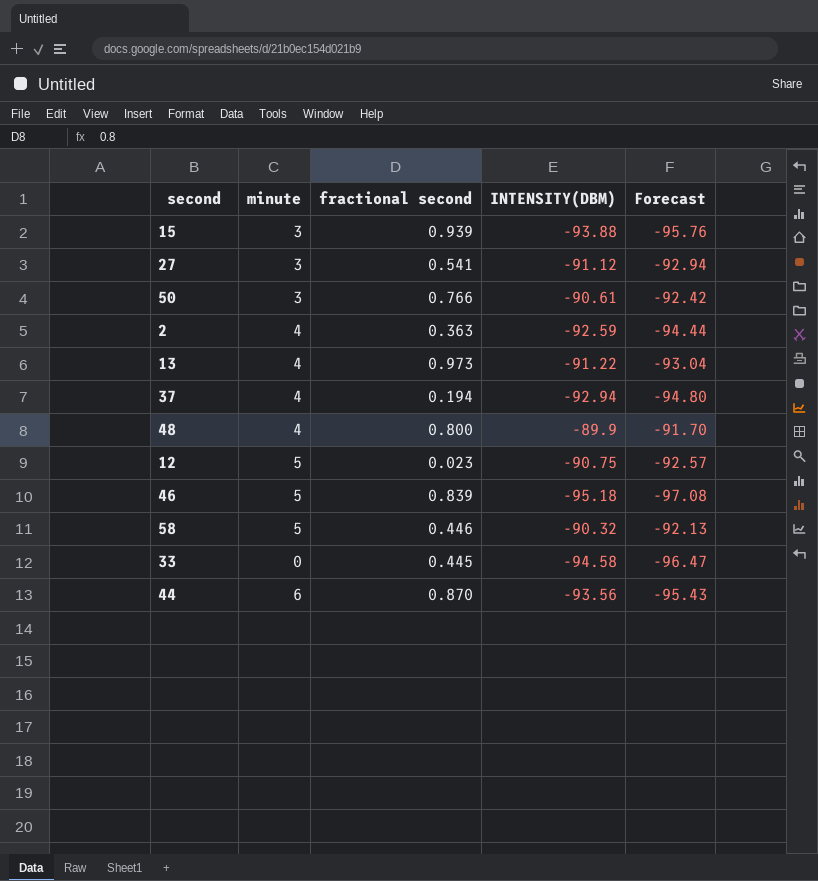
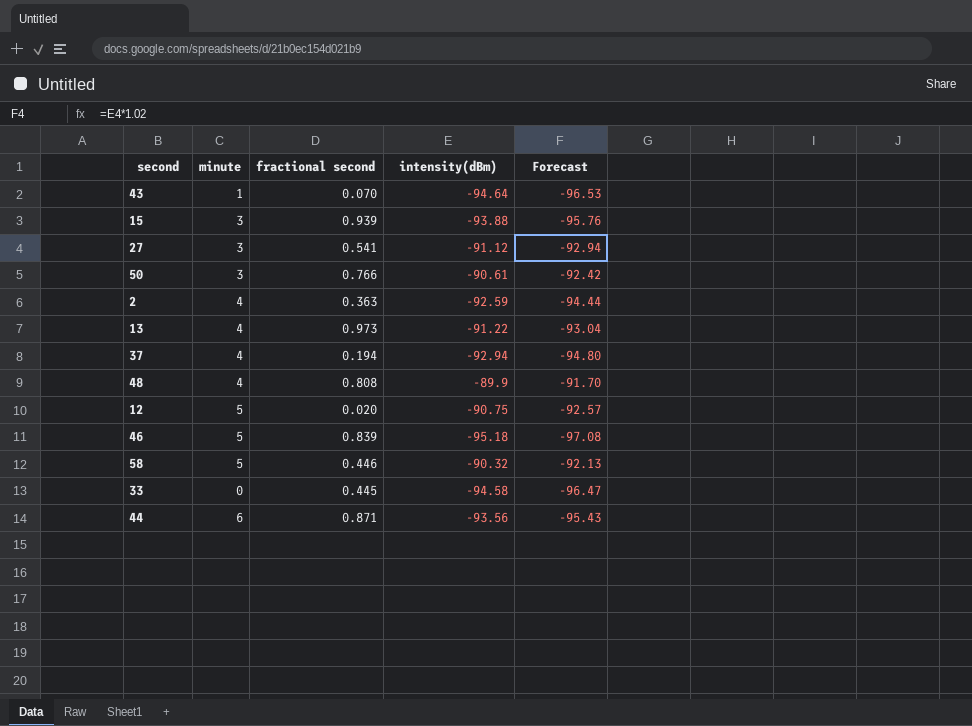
column name: INTENSITY(DBM) -> intensity(dBm)
row 43: none -> 1 | 0.070 | -94.64 | -96.53
48 | fractional second: 0.800 -> 0.808
12 | fractional second: 0.023 -> 0.020
44 | fractional second: 0.870 -> 0.871

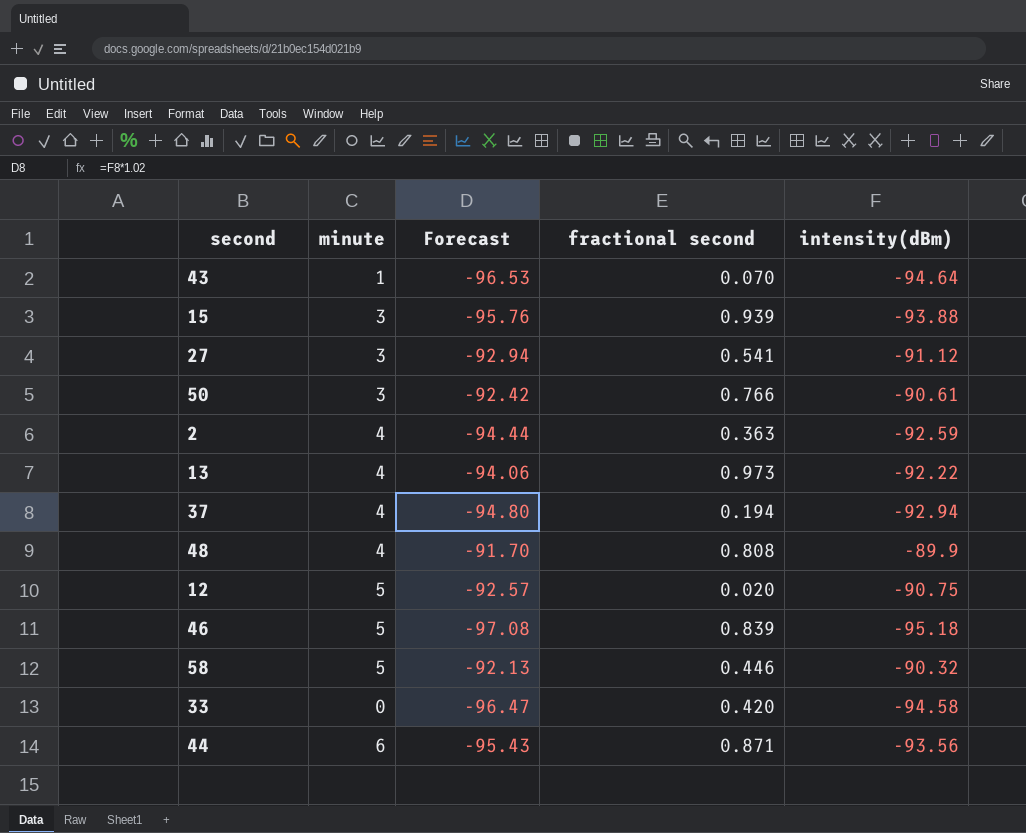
column Forecast | position: 5 -> 3
13 | Forecast: -93.04 -> -94.06
13 | intensity(dBm): -91.22 -> -92.22
33 | fractional second: 0.445 -> 0.420

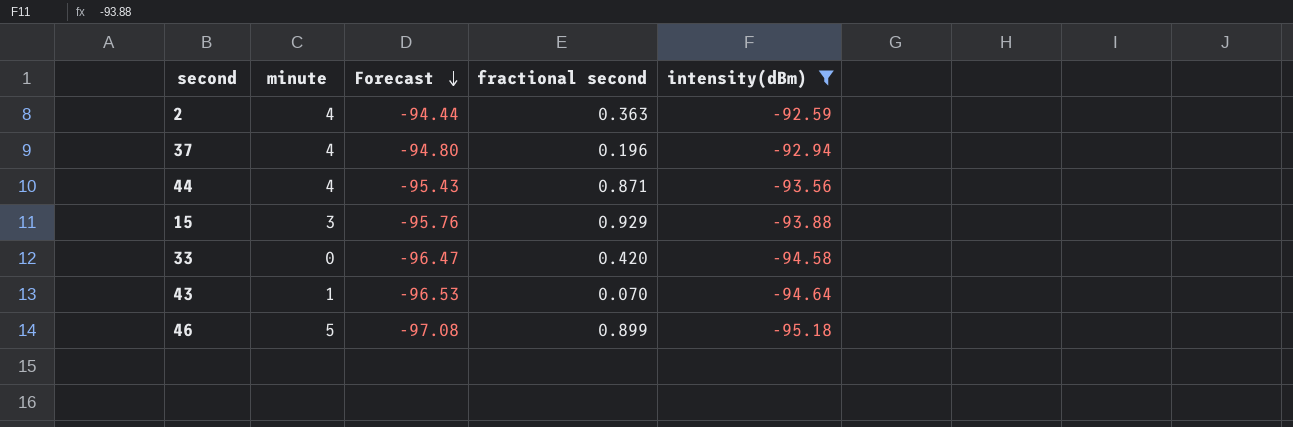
filter: none -> intensity(dBm) <= -92.59
row order: none -> Forecast descending
37 | fractional second: 0.194 -> 0.196
44 | minute: 6 -> 4
15 | fractional second: 0.939 -> 0.929
46 | fractional second: 0.839 -> 0.899

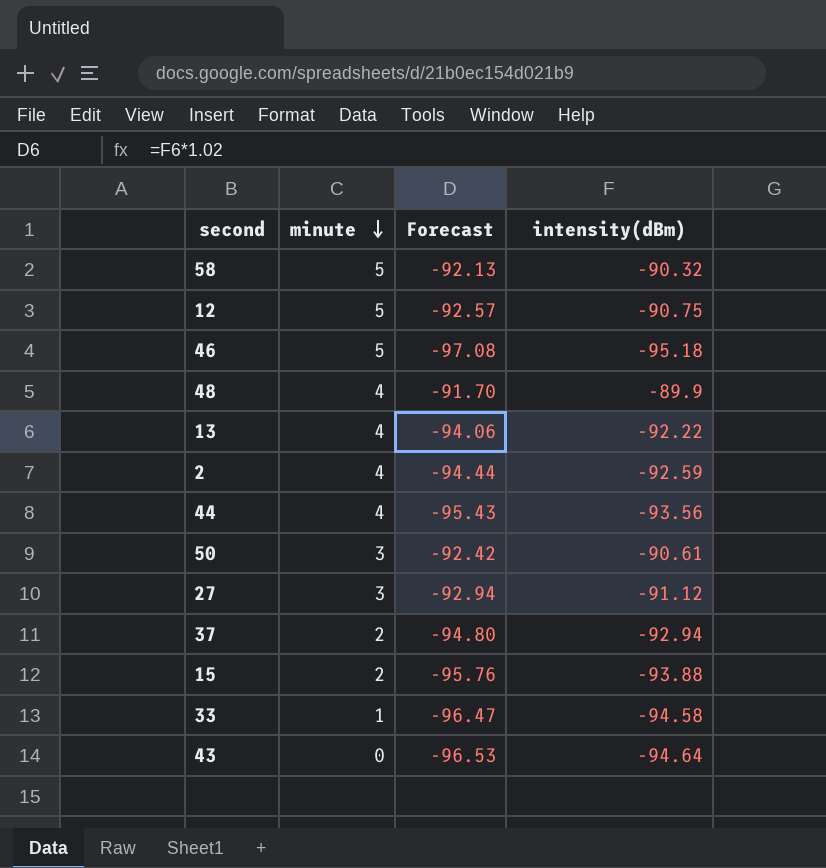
filter: intensity(dBm) <= -92.59 -> none
row order: Forecast descending -> minute descending
column fractional second | position: 4 -> none
37 | minute: 4 -> 2
15 | minute: 3 -> 2
33 | minute: 0 -> 1
43 | minute: 1 -> 0

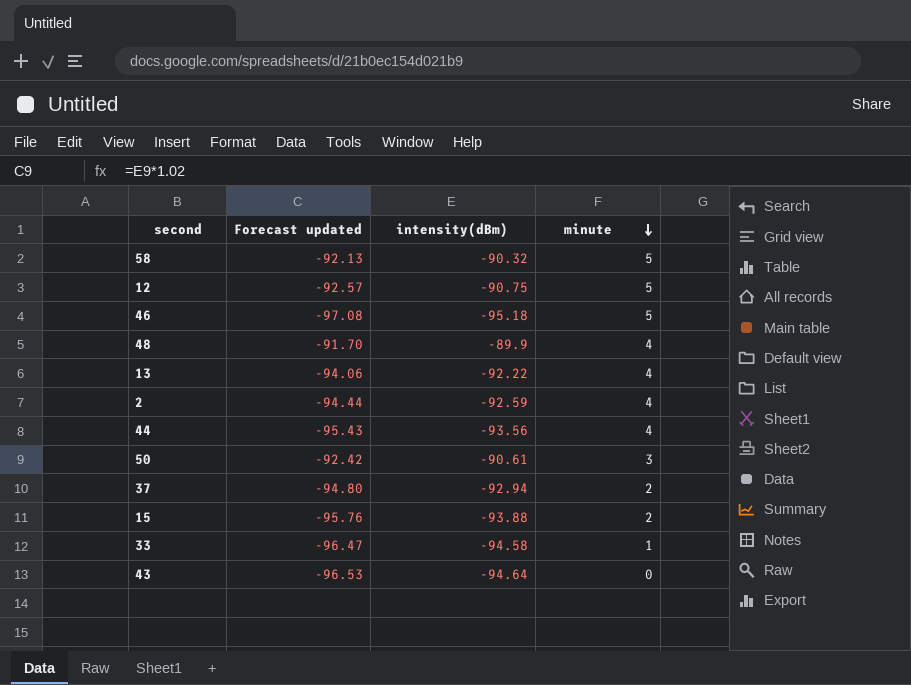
column name: Forecast -> Forecast updated
column minute | position: 2 -> 4
row 27: 3 | -92.94 | -91.12 -> none

